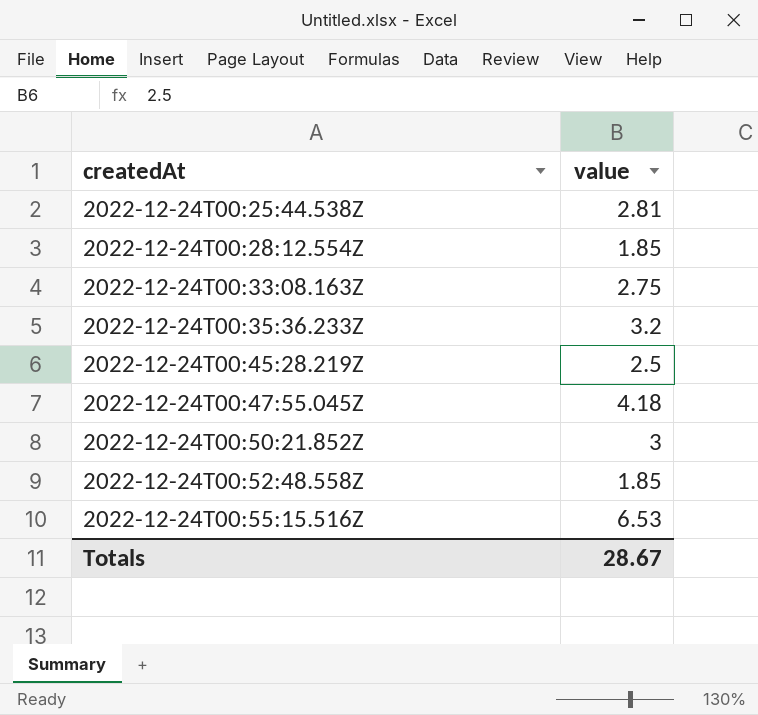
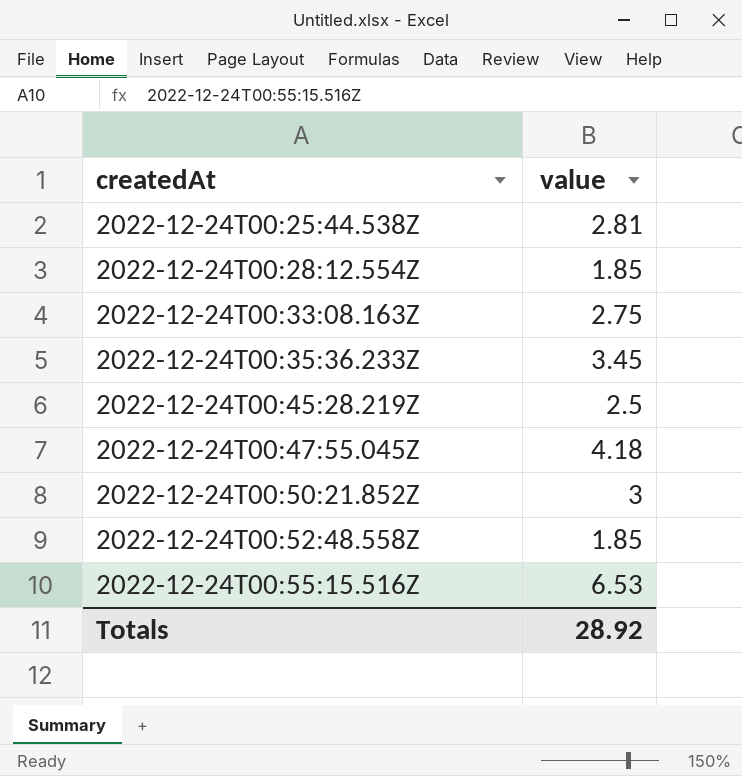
2022-12-24T00:35:36.233Z | value: 3.2 -> 3.45
Totals | value: 28.67 -> 28.92

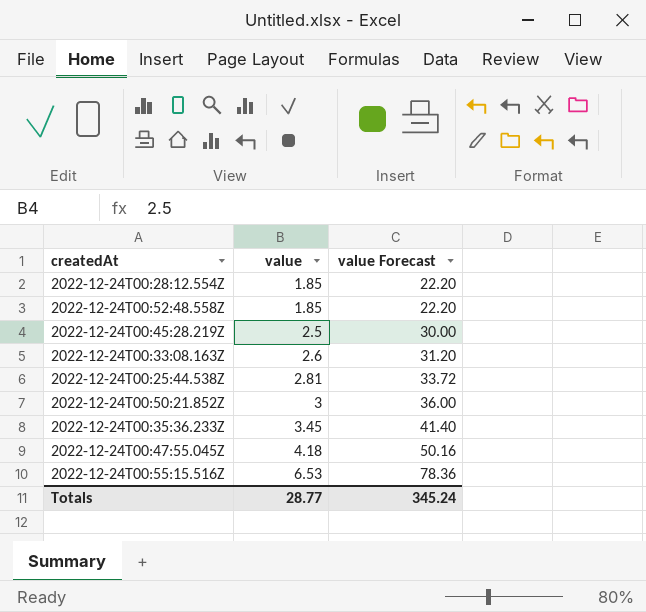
row order: createdAt ascending -> value ascending
column value Forecast | formula: none -> [value] * 12
2022-12-24T00:33:08.163Z | value: 2.75 -> 2.6
Totals | value: 28.92 -> 28.77

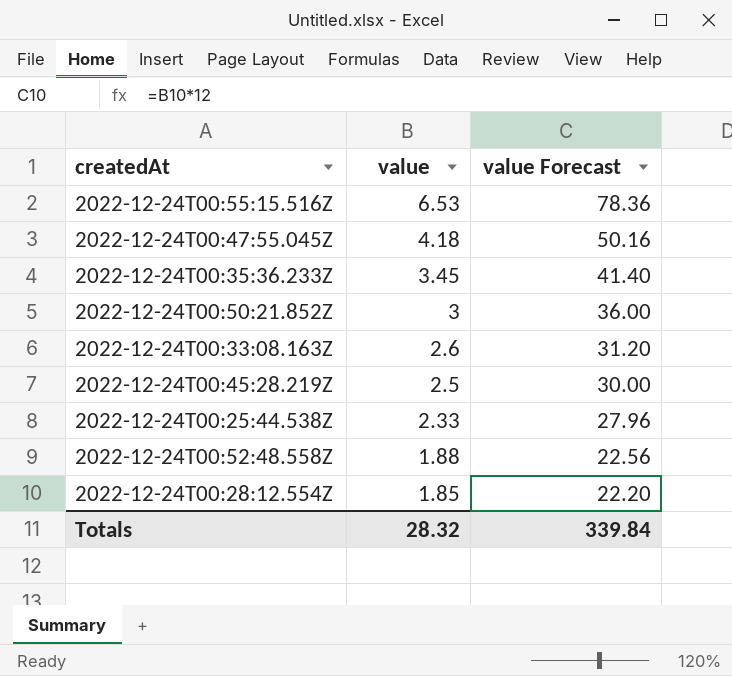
row order: value ascending -> value descending
2022-12-24T00:25:44.538Z | value: 2.81 -> 2.33
2022-12-24T00:25:44.538Z | value Forecast: 33.72 -> 27.96
2022-12-24T00:52:48.558Z | value: 1.85 -> 1.88
2022-12-24T00:52:48.558Z | value Forecast: 22.20 -> 22.56
Totals | value: 28.77 -> 28.32
Totals | value Forecast: 345.24 -> 339.84

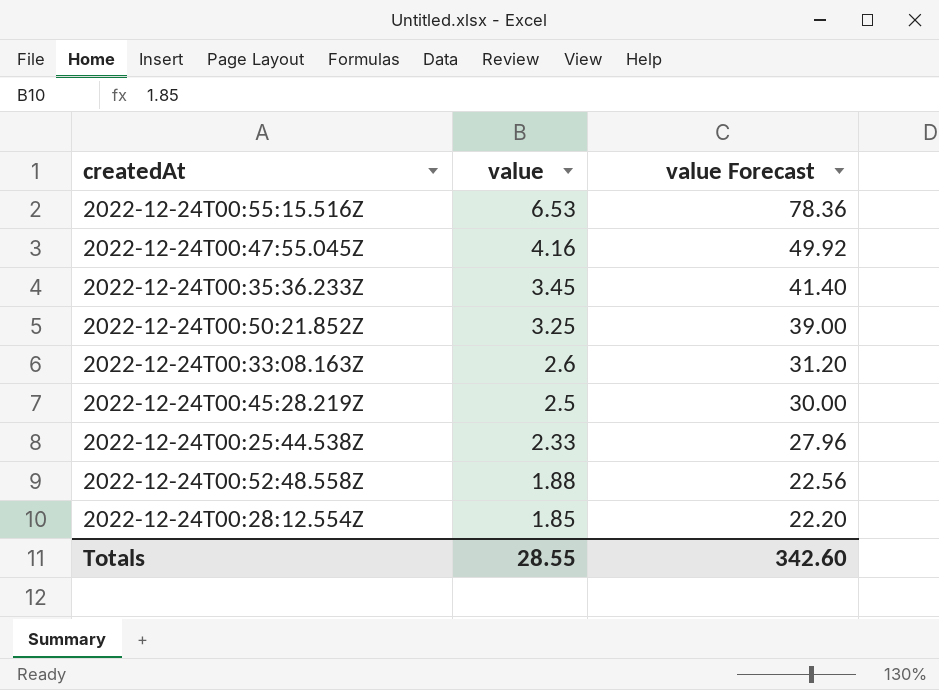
2022-12-24T00:47:55.045Z | value: 4.18 -> 4.16
2022-12-24T00:47:55.045Z | value Forecast: 50.16 -> 49.92
2022-12-24T00:50:21.852Z | value: 3 -> 3.25
2022-12-24T00:50:21.852Z | value Forecast: 36.00 -> 39.00
Totals | value: 28.32 -> 28.55
Totals | value Forecast: 339.84 -> 342.60

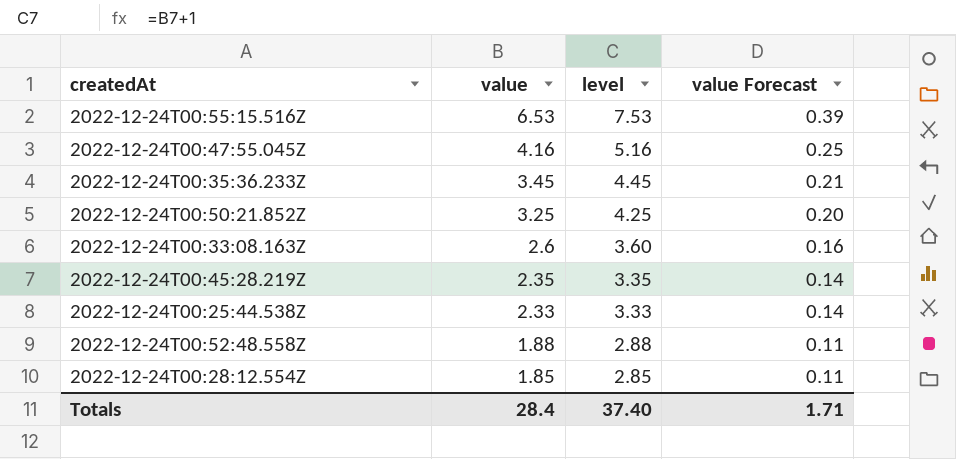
column level | formula: none -> [value] + 1
column value Forecast | formula: [value] * 12 -> [value] * 0.06
2022-12-24T00:45:28.219Z | value: 2.5 -> 2.35
Totals | value: 28.55 -> 28.4
Totals | value Forecast: 342.60 -> 1.71

